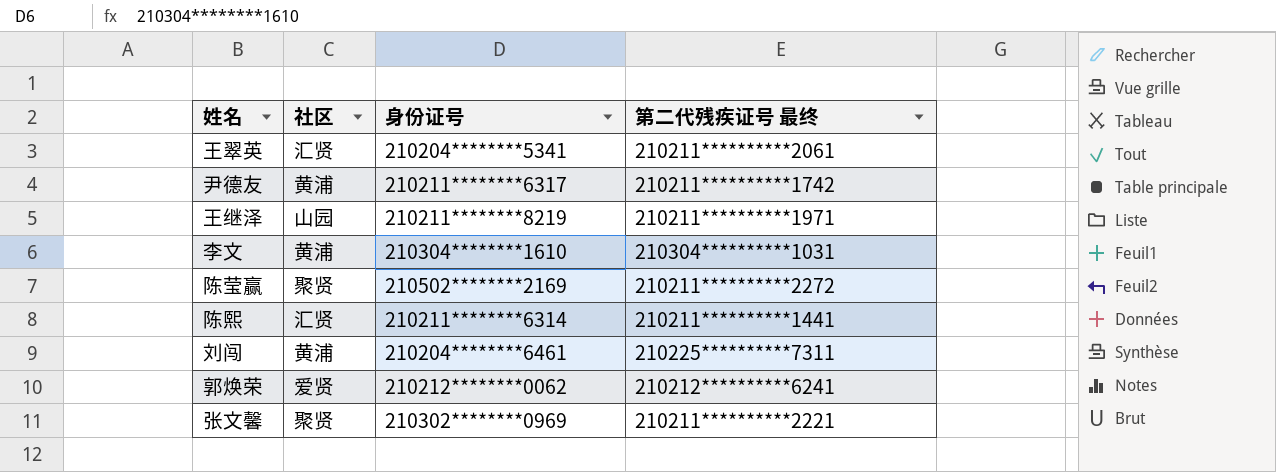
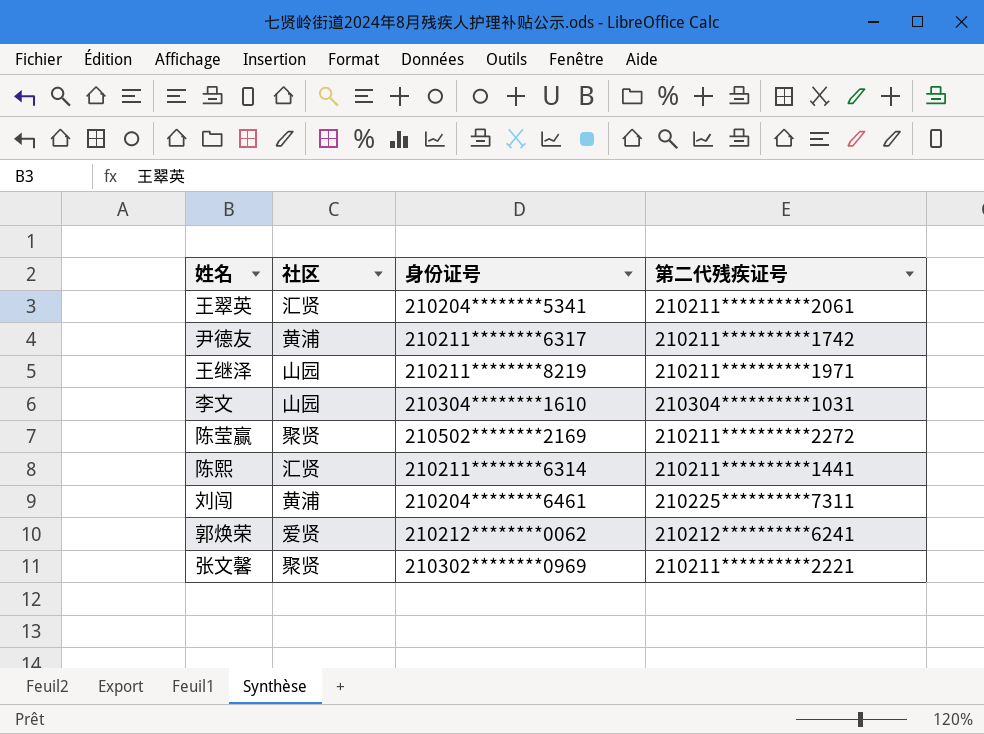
column name: 第二代残疾证号 最终 -> 第二代残疾证号
李文 | 社区: 黄浦 -> 山园

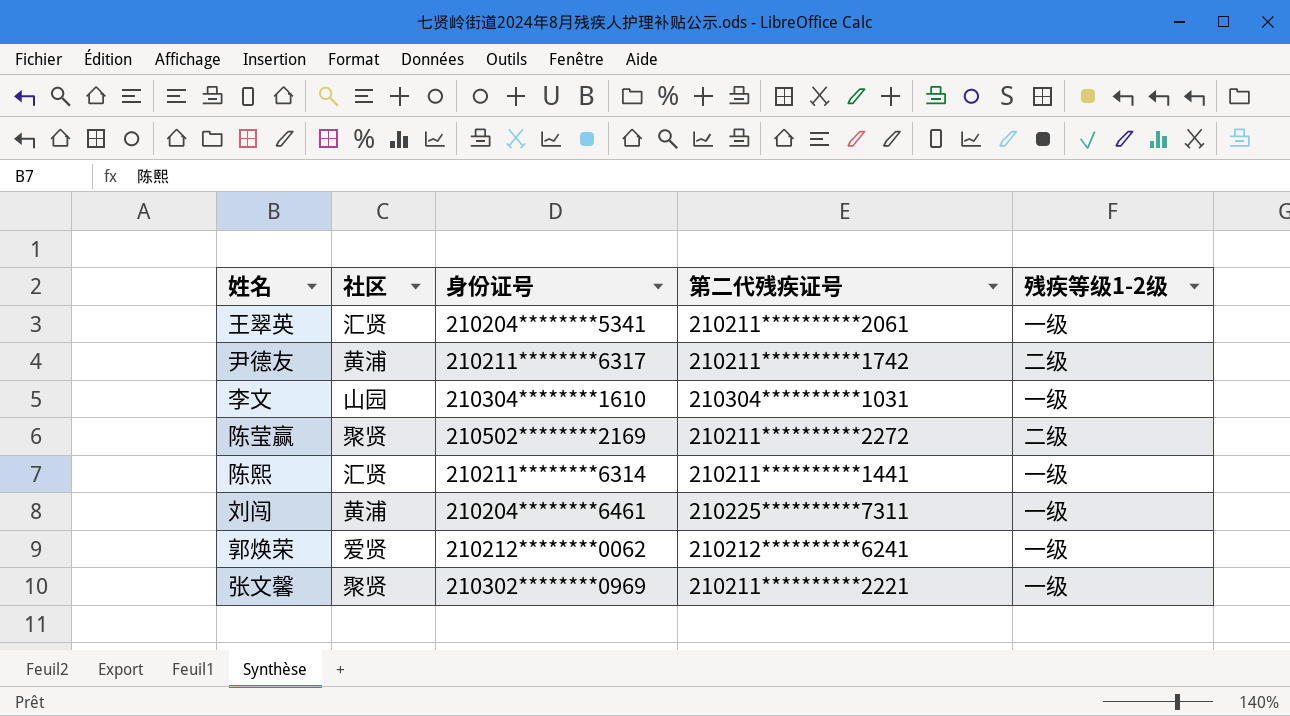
column 残疾等级1-2级 | position: none -> 5
row 王继泽: 山园 | 210211********8219 | 210211**********1971 -> none

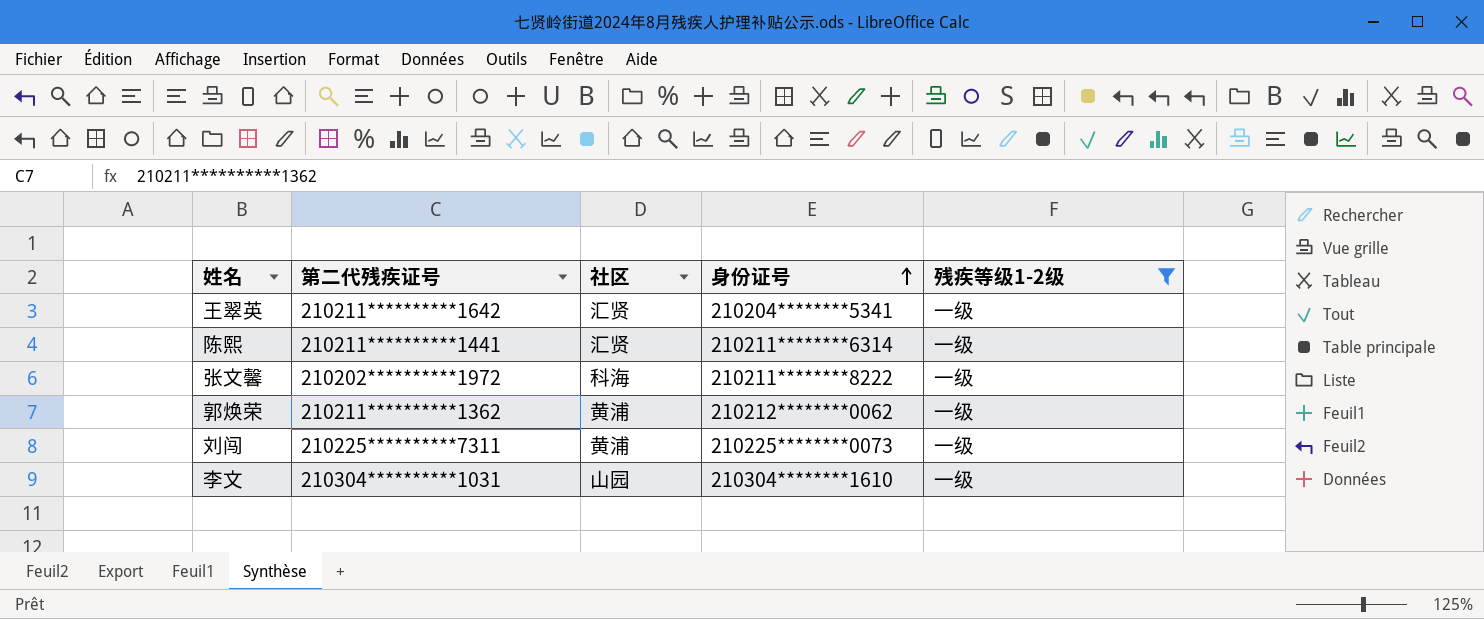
filter: none -> 残疾等级1-2级 = 一级
row order: none -> 身份证号 ascending
column 第二代残疾证号 | position: 4 -> 2
王翠英 | 第二代残疾证号: 210211**********2061 -> 210211**********1642
张文馨 | 第二代残疾证号: 210211**********2221 -> 210202**********1972
张文馨 | 社区: 聚贤 -> 科海
张文馨 | 身份证号: 210302********0969 -> 210211********8222
郭焕荣 | 第二代残疾证号: 210212**********6241 -> 210211**********1362
郭焕荣 | 社区: 爱贤 -> 黄浦
刘闯 | 身份证号: 210204********6461 -> 210225********0073

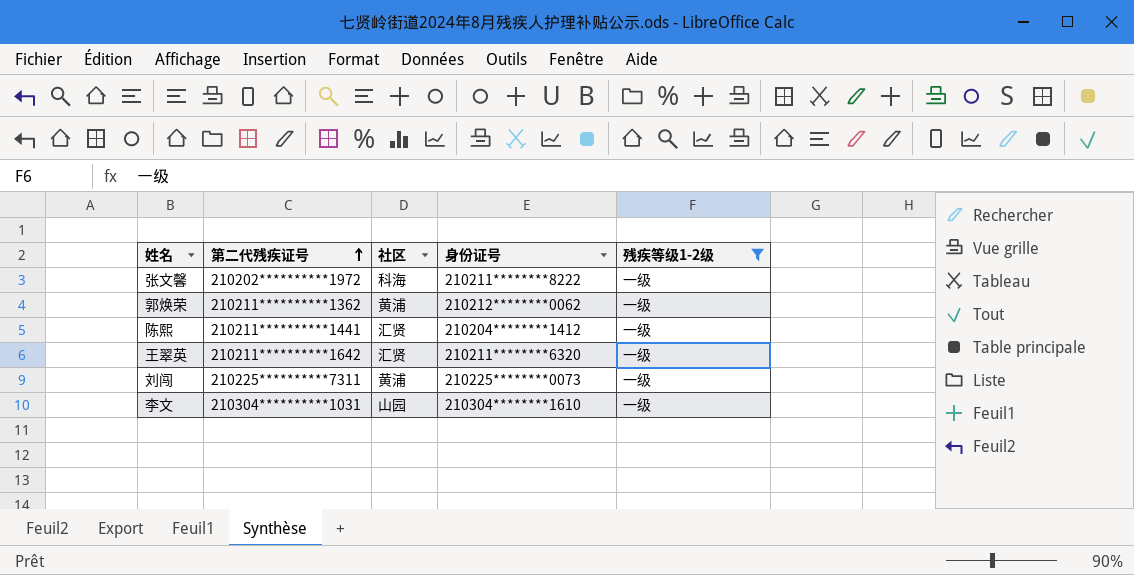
row order: 身份证号 ascending -> 第二代残疾证号 ascending
陈熙 | 身份证号: 210211********6314 -> 210204********1412
王翠英 | 身份证号: 210204********5341 -> 210211********6320

